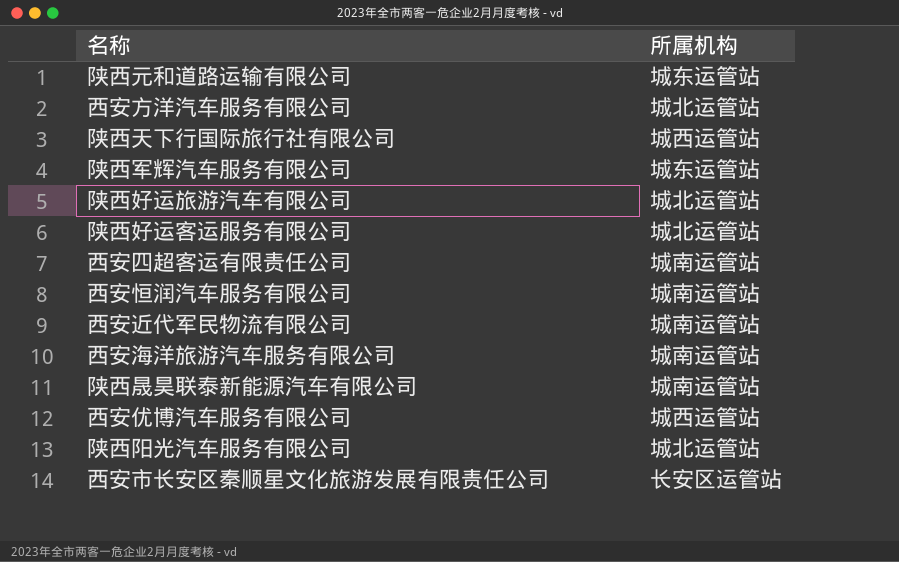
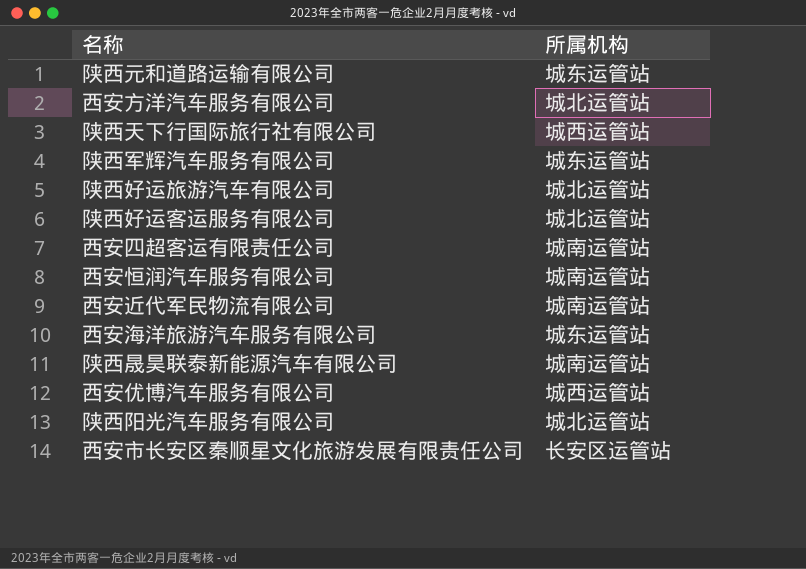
西安海洋旅游汽车服务有限公司 | 所属机构: 城南运管站 -> 城东运管站

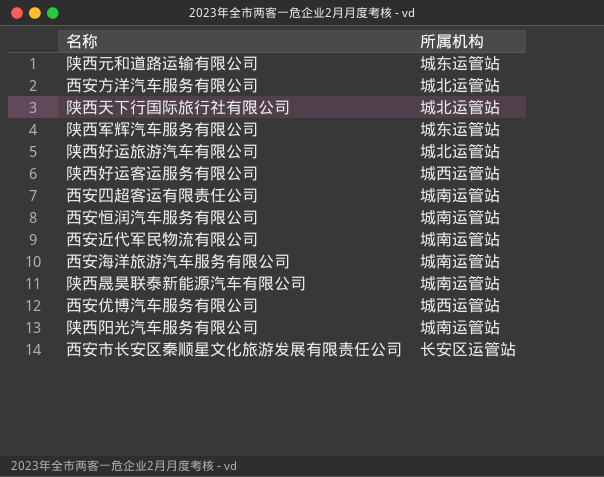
陕西天下行国际旅行社有限公司 | 所属机构: 城西运管站 -> 城北运管站
陕西好运客运服务有限公司 | 所属机构: 城北运管站 -> 城西运管站
西安海洋旅游汽车服务有限公司 | 所属机构: 城东运管站 -> 城南运管站
陕西阳光汽车服务有限公司 | 所属机构: 城北运管站 -> 城南运管站

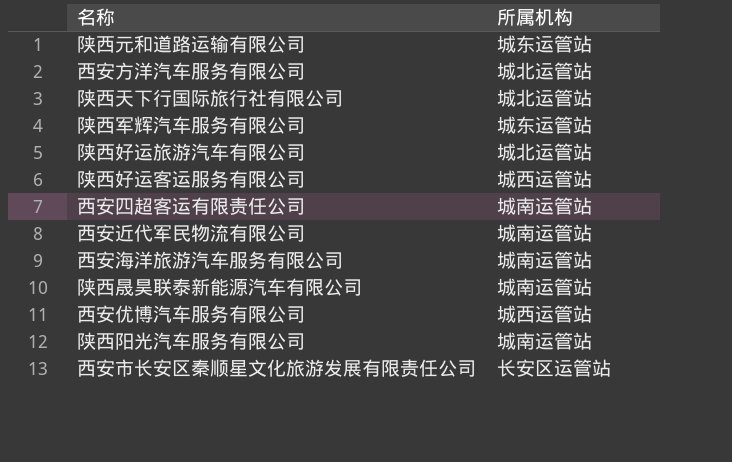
row 西安恒润汽车服务有限公司: 城南运管站 -> none

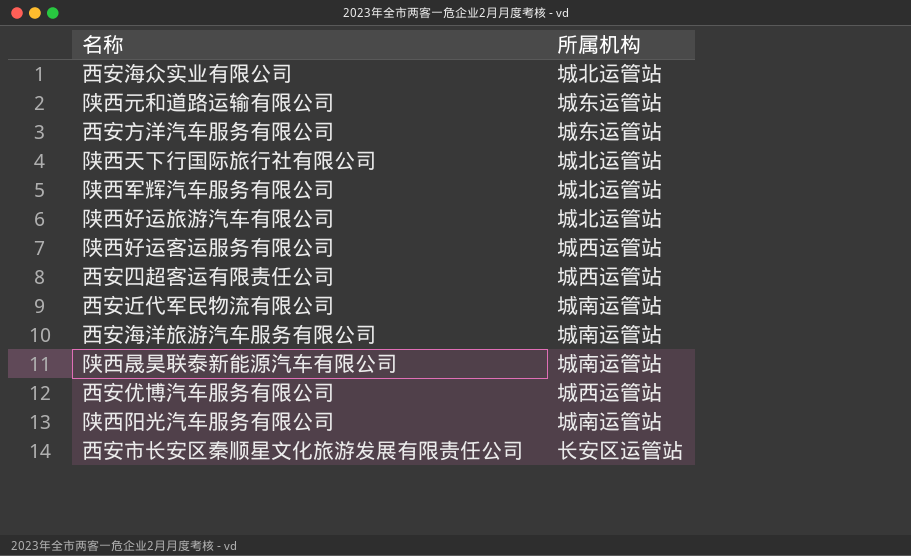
row 西安海众实业有限公司: none -> 城北运管站
西安方洋汽车服务有限公司 | 所属机构: 城北运管站 -> 城东运管站
陕西军辉汽车服务有限公司 | 所属机构: 城东运管站 -> 城北运管站
西安四超客运有限责任公司 | 所属机构: 城南运管站 -> 城西运管站

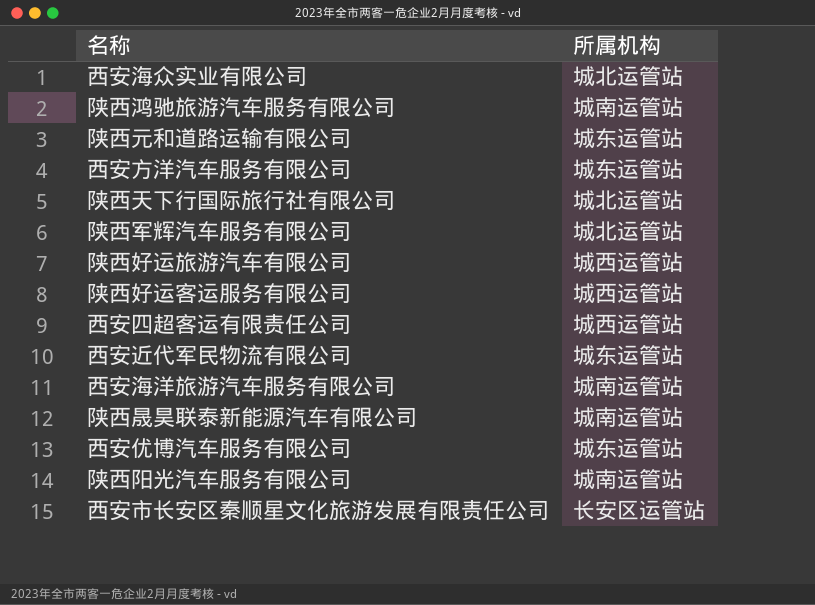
row 陕西鸿驰旅游汽车服务有限公司: none -> 城南运管站
陕西好运旅游汽车有限公司 | 所属机构: 城北运管站 -> 城西运管站
西安近代军民物流有限公司 | 所属机构: 城南运管站 -> 城东运管站
西安优博汽车服务有限公司 | 所属机构: 城西运管站 -> 城东运管站

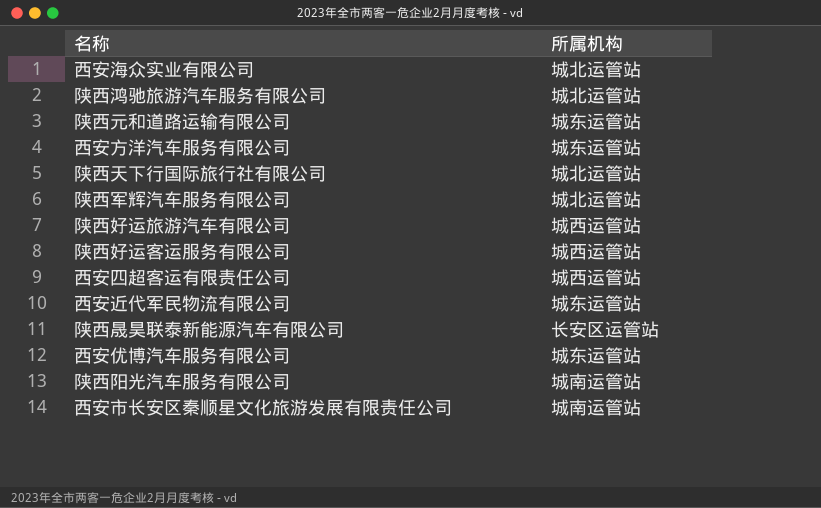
row 西安海洋旅游汽车服务有限公司: 城南运管站 -> none
陕西鸿驰旅游汽车服务有限公司 | 所属机构: 城南运管站 -> 城北运管站
陕西晟昊联泰新能源汽车有限公司 | 所属机构: 城南运管站 -> 长安区运管站
西安市长安区秦顺星文化旅游发展有限责任公司 | 所属机构: 长安区运管站 -> 城南运管站

